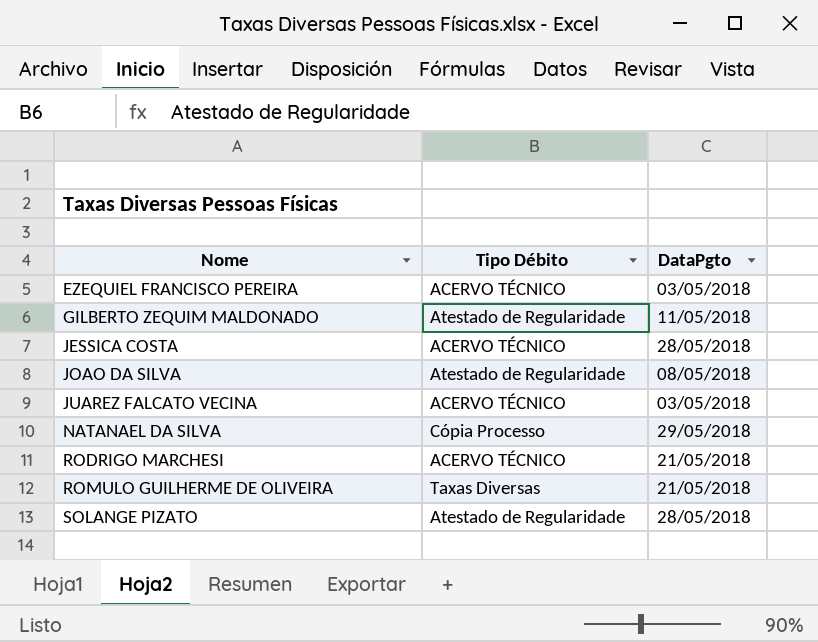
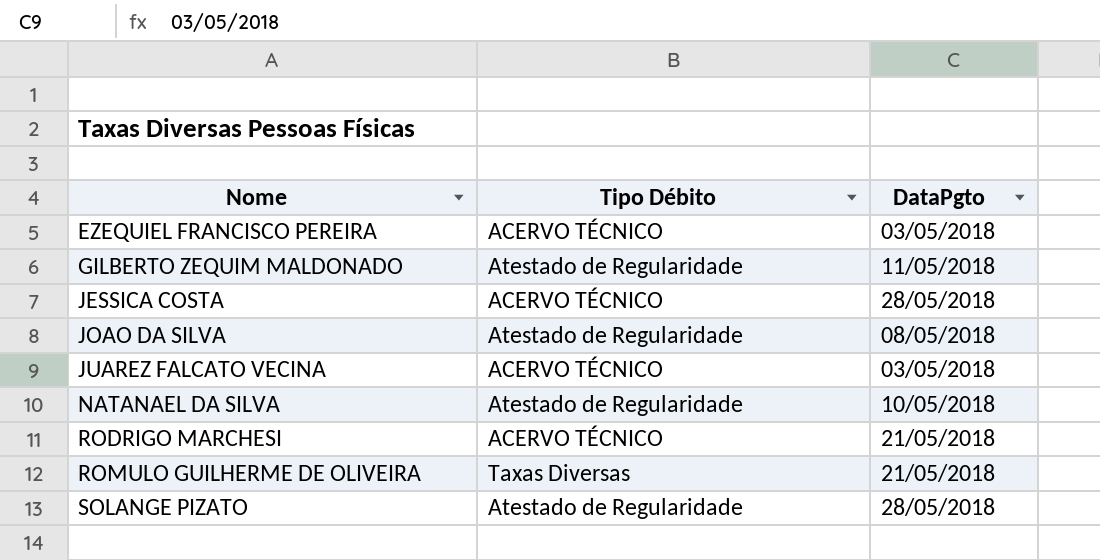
NATANAEL DA SILVA | Tipo Débito: Cópia Processo -> Atestado de Regularidade
NATANAEL DA SILVA | DataPgto: 29/05/2018 -> 10/05/2018

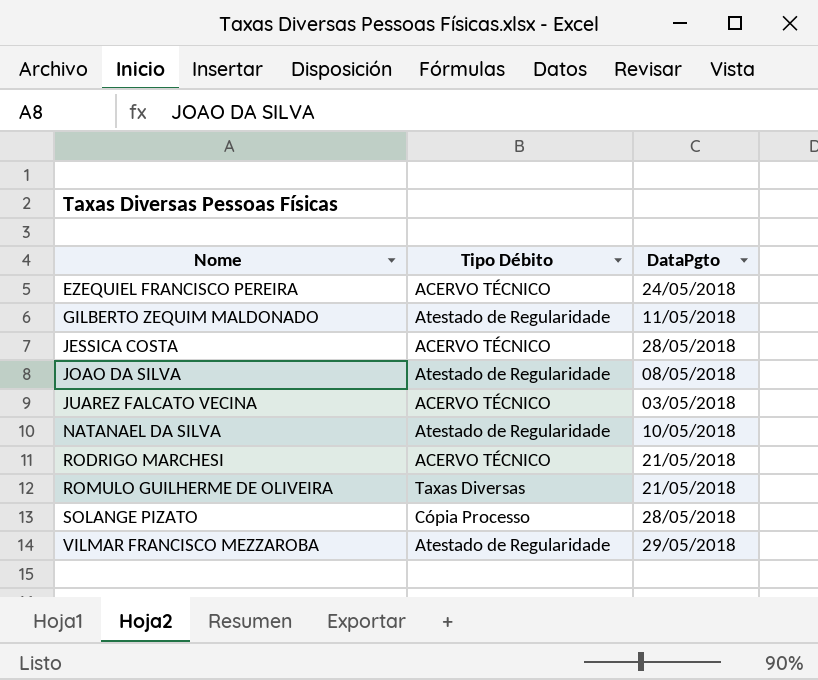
EZEQUIEL FRANCISCO PEREIRA | DataPgto: 03/05/2018 -> 24/05/2018
SOLANGE PIZATO | Tipo Débito: Atestado de Regularidade -> Cópia Processo
row VILMAR FRANCISCO MEZZAROBA: none -> Atestado de Regularidade | 29/05/2018

